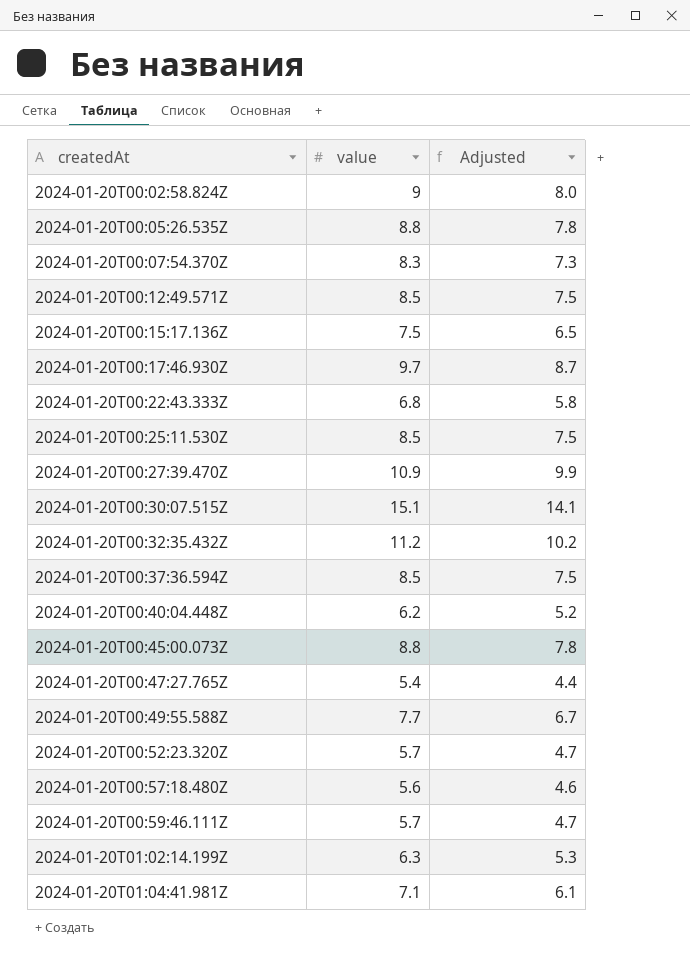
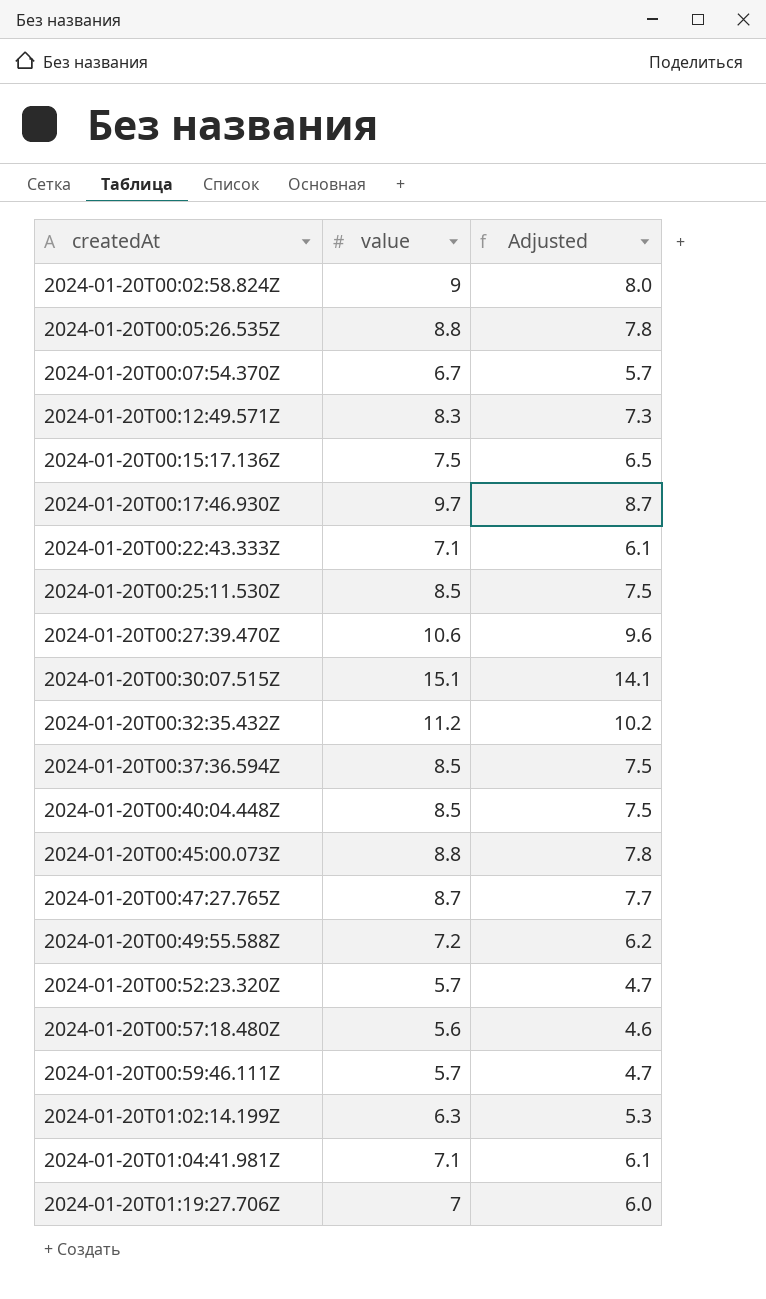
2024-01-20T00:07:54.370Z | value: 8.3 -> 6.7
2024-01-20T00:07:54.370Z | Adjusted: 7.3 -> 5.7
2024-01-20T00:12:49.571Z | value: 8.5 -> 8.3
2024-01-20T00:12:49.571Z | Adjusted: 7.5 -> 7.3
2024-01-20T00:22:43.333Z | value: 6.8 -> 7.1
2024-01-20T00:22:43.333Z | Adjusted: 5.8 -> 6.1
2024-01-20T00:27:39.470Z | value: 10.9 -> 10.6
2024-01-20T00:27:39.470Z | Adjusted: 9.9 -> 9.6
2024-01-20T00:40:04.448Z | value: 6.2 -> 8.5
2024-01-20T00:40:04.448Z | Adjusted: 5.2 -> 7.5
2024-01-20T00:47:27.765Z | value: 5.4 -> 8.7
2024-01-20T00:47:27.765Z | Adjusted: 4.4 -> 7.7
2024-01-20T00:49:55.588Z | value: 7.7 -> 7.2
2024-01-20T00:49:55.588Z | Adjusted: 6.7 -> 6.2
row 2024-01-20T01:19:27.706Z: none -> 7 | 6.0

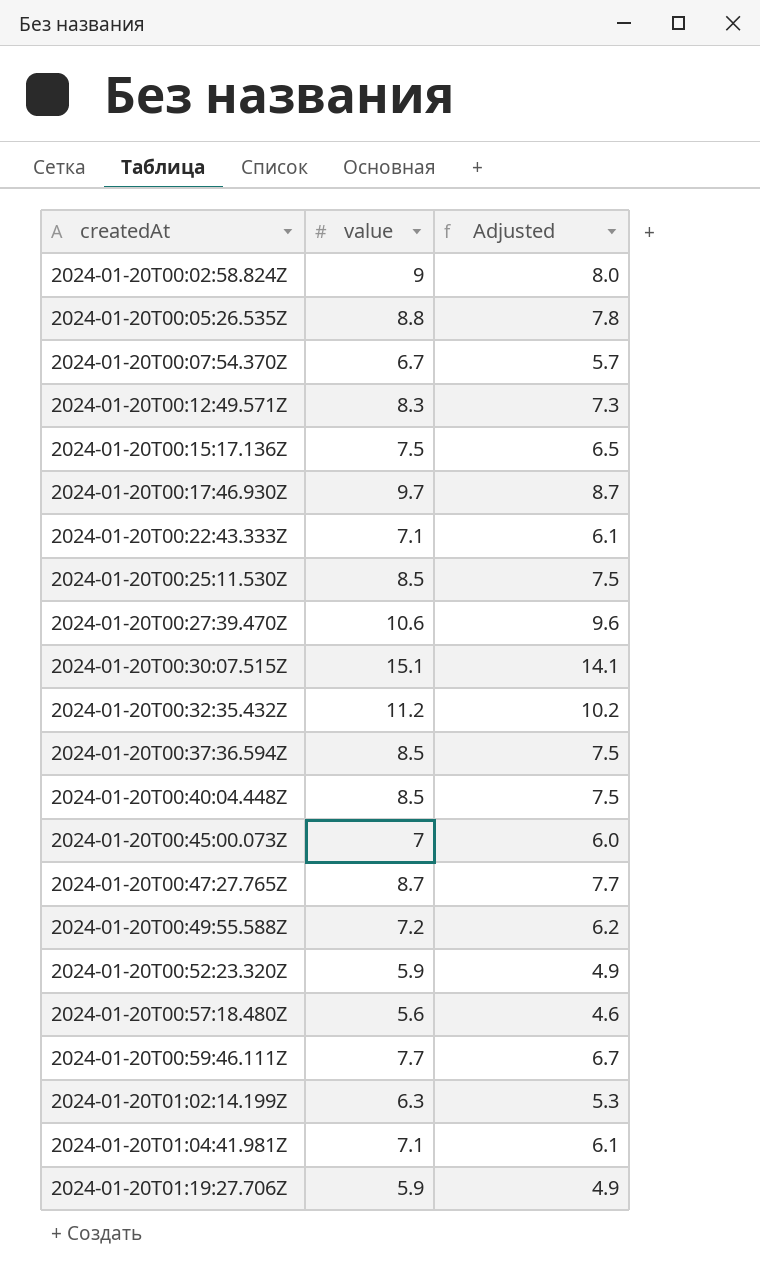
2024-01-20T00:45:00.073Z | value: 8.8 -> 7
2024-01-20T00:45:00.073Z | Adjusted: 7.8 -> 6.0
2024-01-20T00:52:23.320Z | value: 5.7 -> 5.9
2024-01-20T00:52:23.320Z | Adjusted: 4.7 -> 4.9
2024-01-20T00:59:46.111Z | value: 5.7 -> 7.7
2024-01-20T00:59:46.111Z | Adjusted: 4.7 -> 6.7
2024-01-20T01:19:27.706Z | value: 7 -> 5.9
2024-01-20T01:19:27.706Z | Adjusted: 6.0 -> 4.9

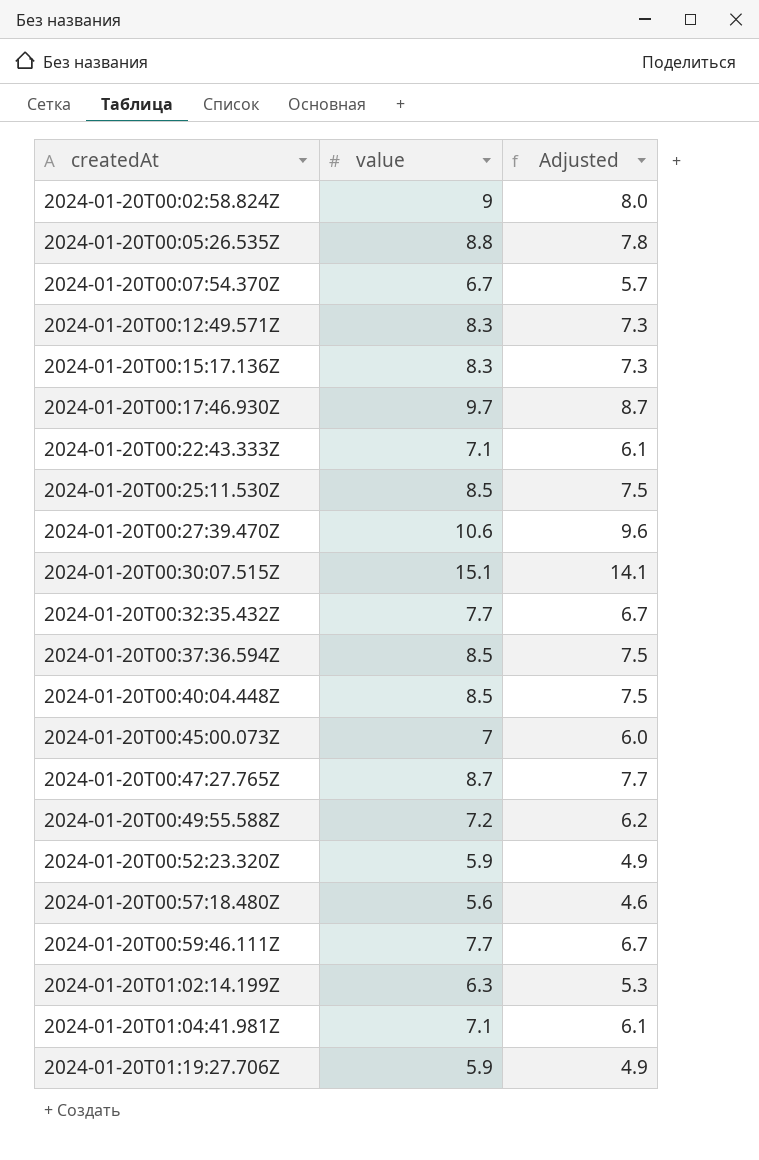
2024-01-20T00:15:17.136Z | value: 7.5 -> 8.3
2024-01-20T00:15:17.136Z | Adjusted: 6.5 -> 7.3
2024-01-20T00:32:35.432Z | value: 11.2 -> 7.7
2024-01-20T00:32:35.432Z | Adjusted: 10.2 -> 6.7

